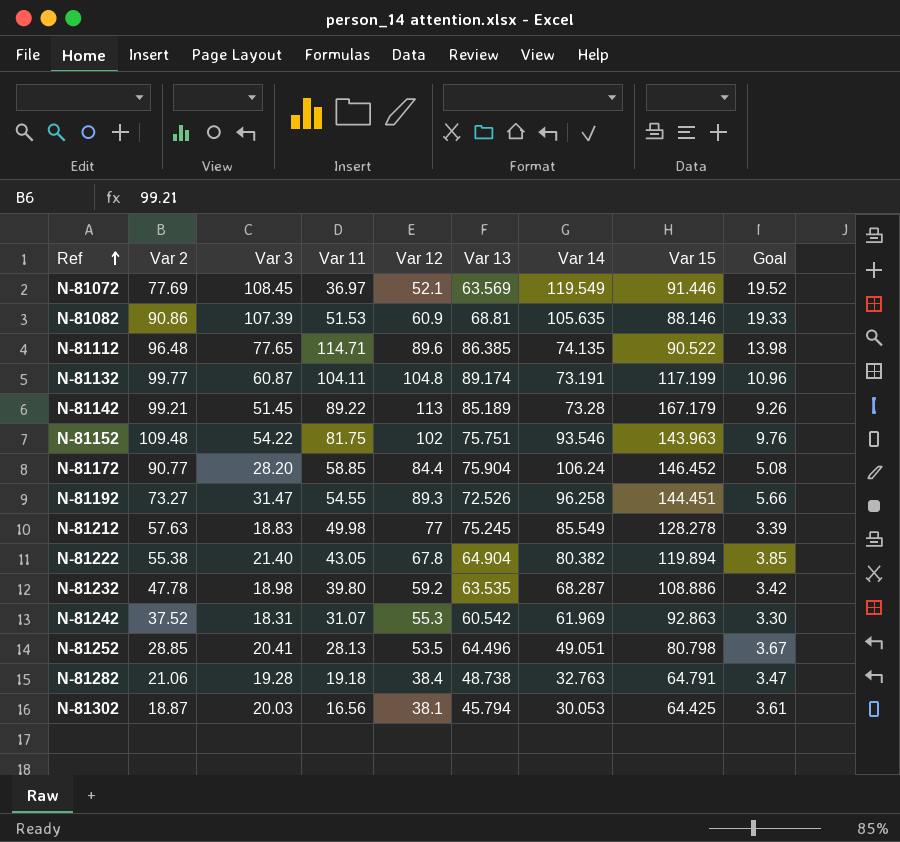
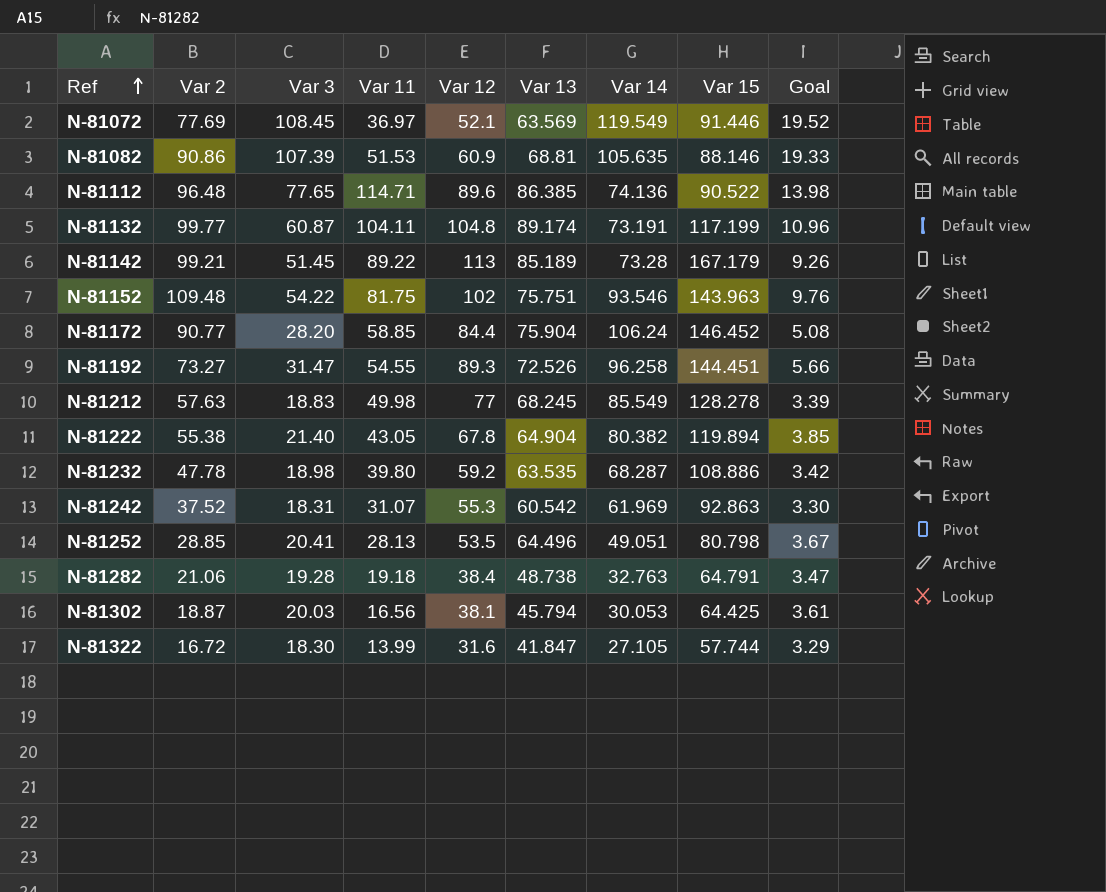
N-81112 | Var 14: 74.135 -> 74.136
N-81212 | Var 13: 75.245 -> 68.245
row N-81322: none -> 16.72 | 18.30 | 13.99 | 31.6 | 41.847 | 27.105 | 57.744 | 3.29

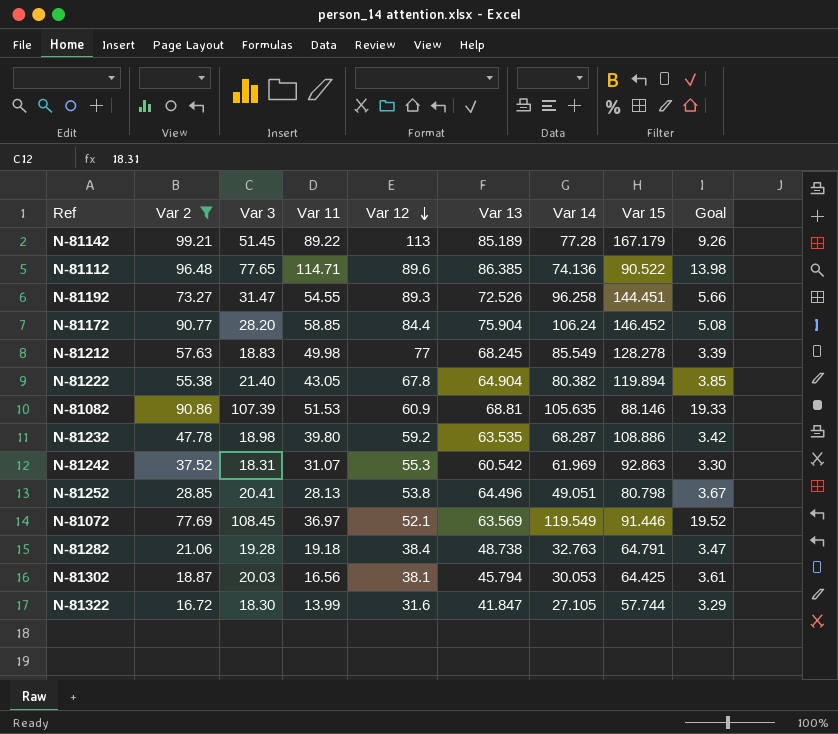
filter: none -> Var 2 <= 99.21
row order: Ref ascending -> Var 12 descending
N-81142 | Var 14: 73.28 -> 77.28
N-81252 | Var 12: 53.5 -> 53.8

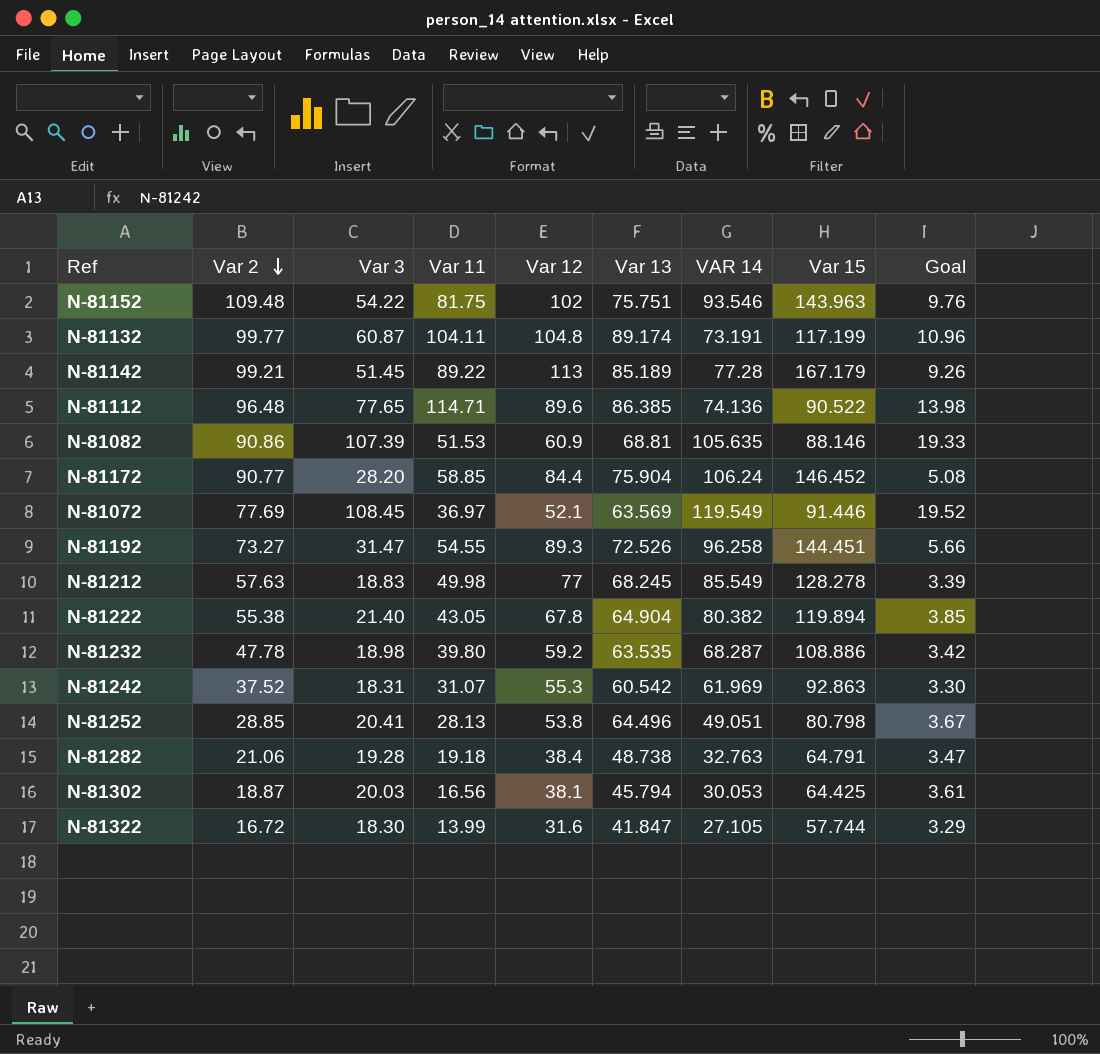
filter: Var 2 <= 99.21 -> none
row order: Var 12 descending -> Var 2 descending
column name: Var 14 -> VAR 14

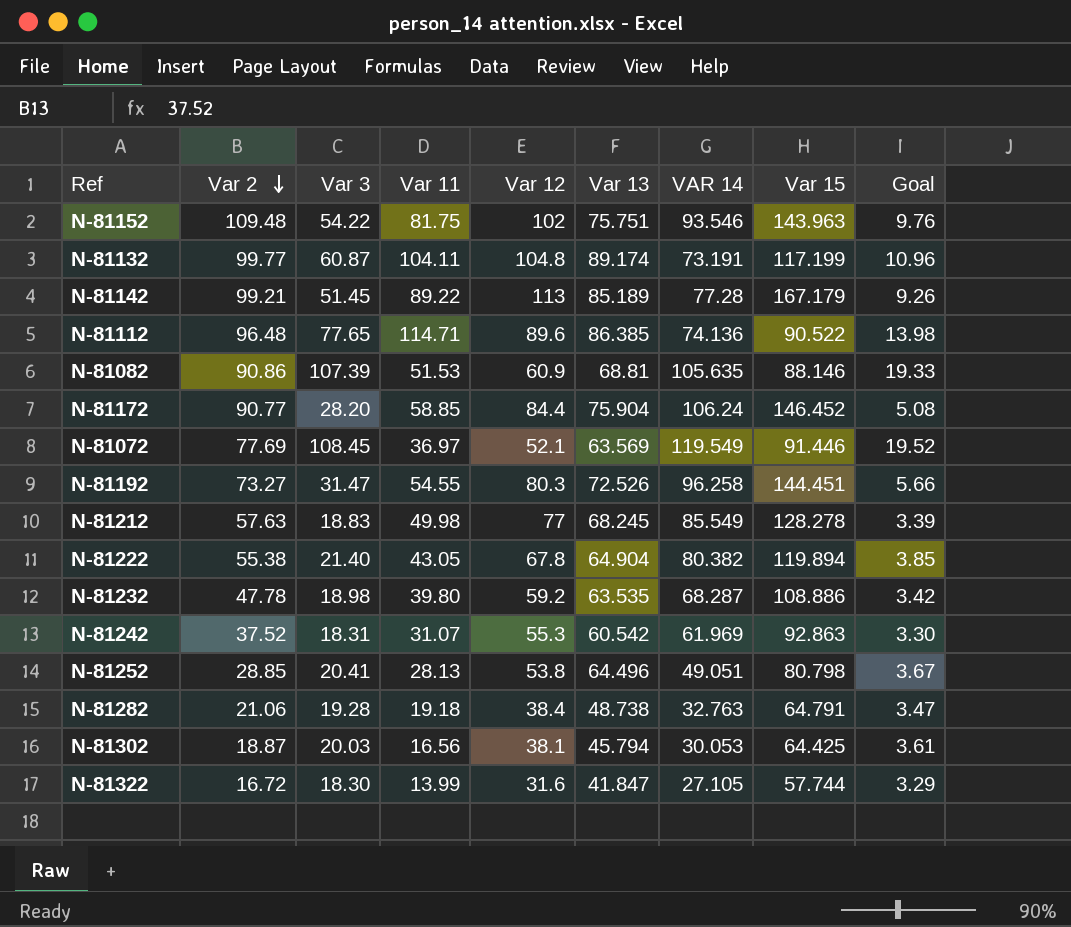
N-81192 | Var 12: 89.3 -> 80.3

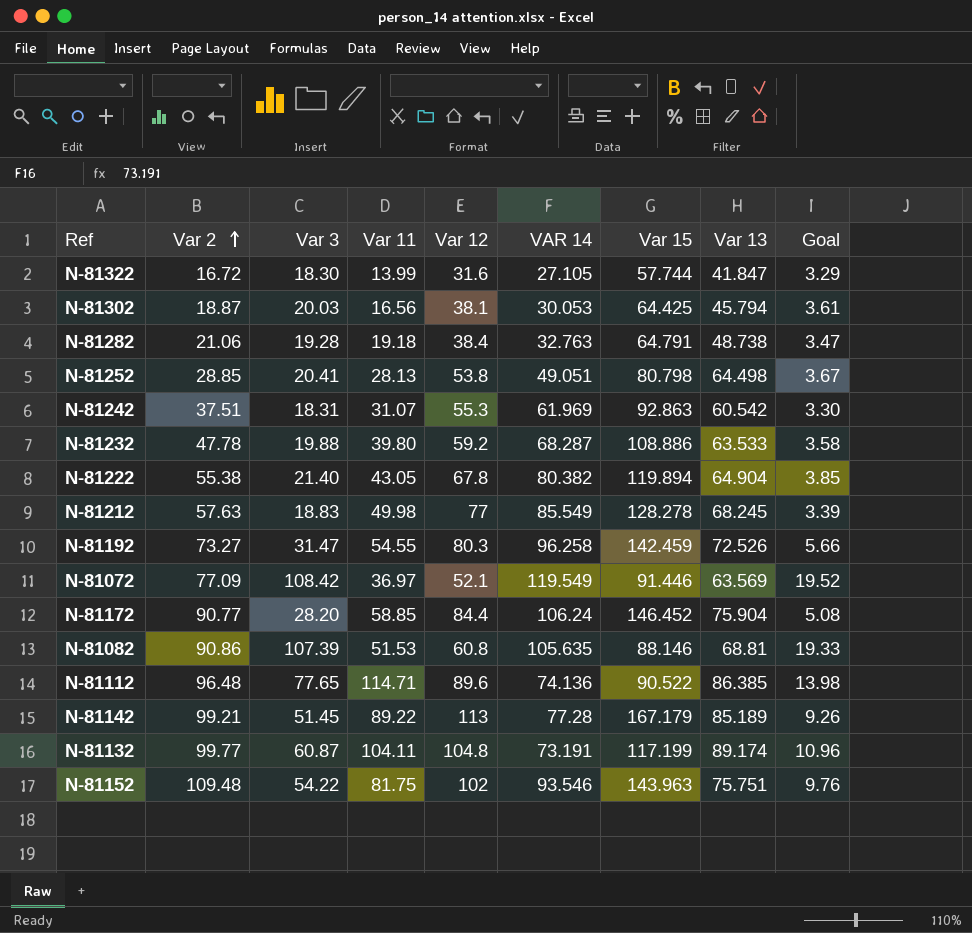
row order: Var 2 descending -> Var 2 ascending
column Var 13 | position: 6 -> 8
N-81252 | Var 13: 64.496 -> 64.498
N-81242 | Var 2: 37.52 -> 37.51
N-81232 | Var 3: 18.98 -> 19.88
N-81232 | Var 13: 63.535 -> 63.533
N-81232 | Goal: 3.42 -> 3.58
N-81192 | Var 15: 144.451 -> 142.459
N-81072 | Var 2: 77.69 -> 77.09
N-81072 | Var 3: 108.45 -> 108.42
N-81082 | Var 12: 60.9 -> 60.8

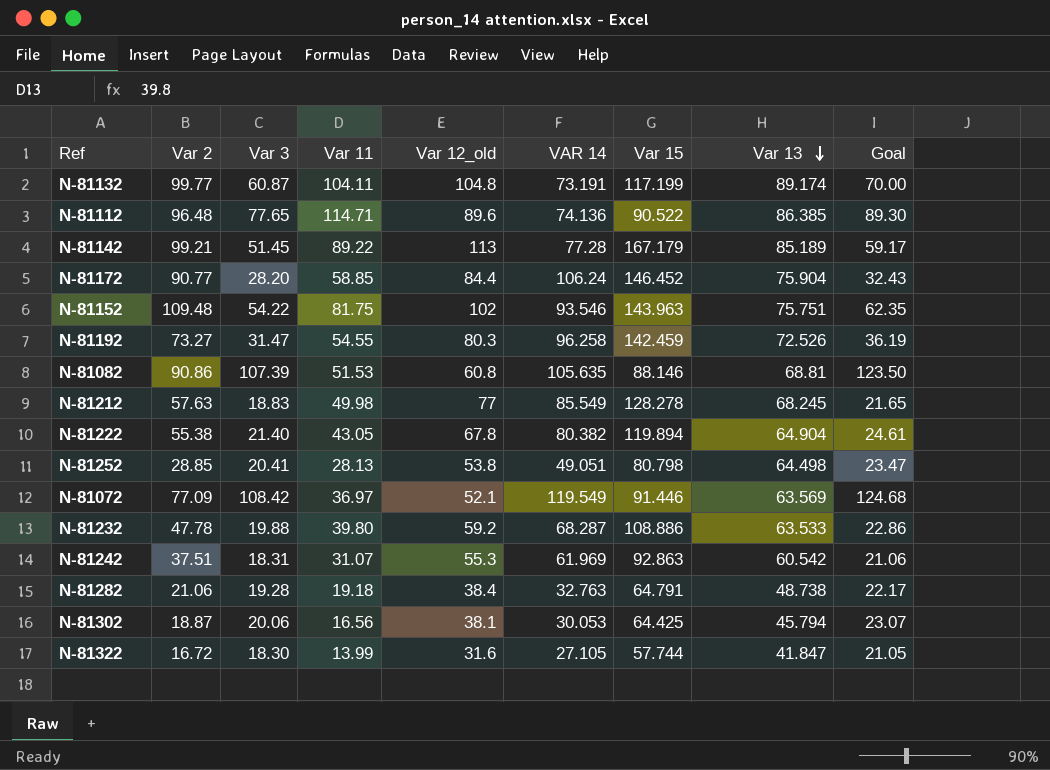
row order: Var 2 ascending -> Var 13 descending
column name: Var 12 -> Var 12_old
column Goal | formula: [Var 3] * 0.18 -> [Var 3] * 1.15
N-81302 | Var 3: 20.03 -> 20.06

